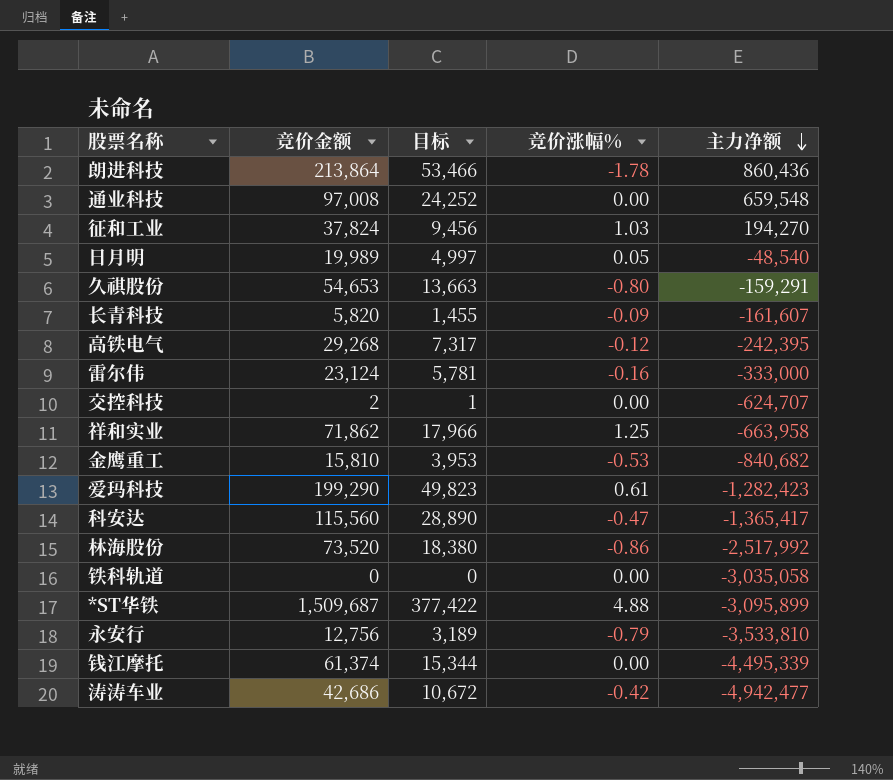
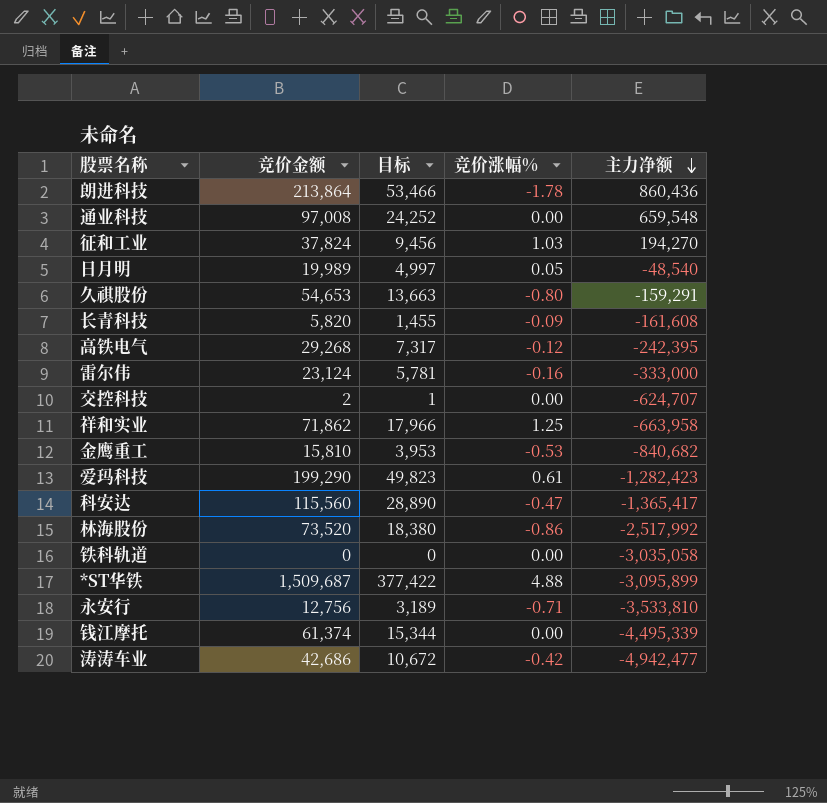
长青科技 | 主力净额: -161,607 -> -161,608
永安行 | 竞价涨幅%: -0.79 -> -0.71

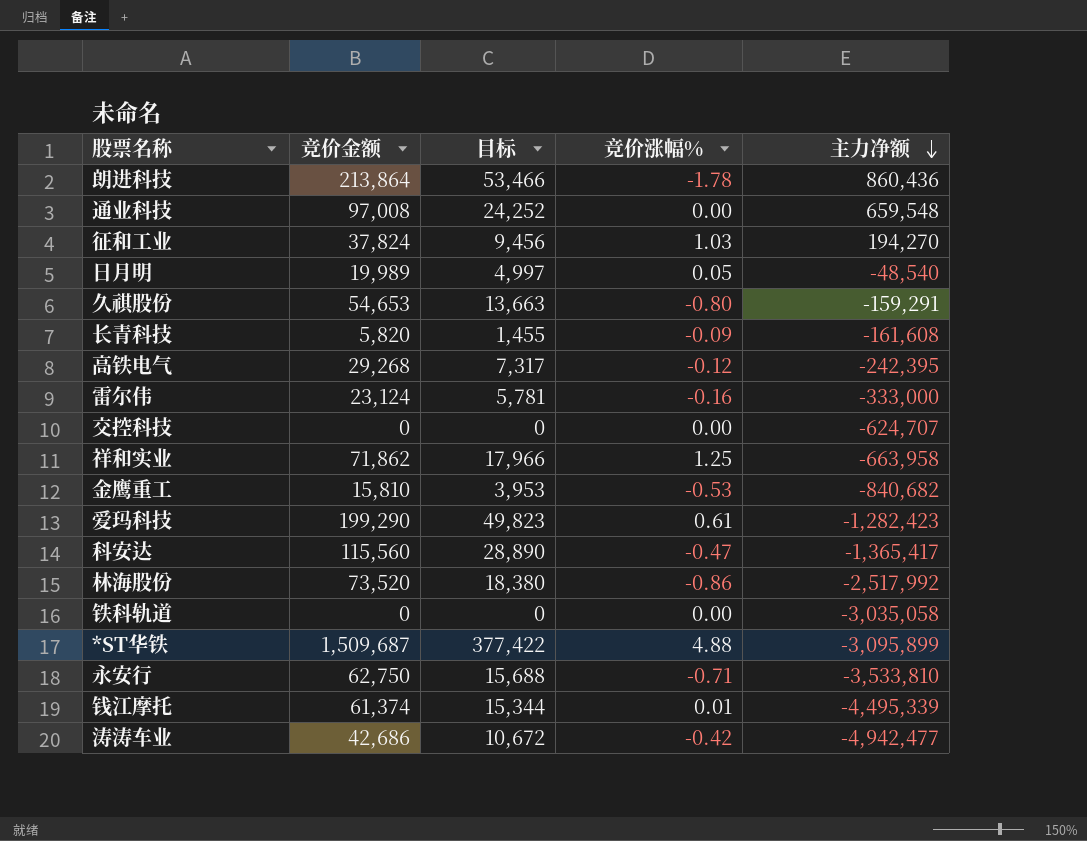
交控科技 | 竞价金额: 2 -> 0
交控科技 | 目标: 1 -> 0
永安行 | 竞价金额: 12,756 -> 62,750
永安行 | 目标: 3,189 -> 15,688
钱江摩托 | 竞价涨幅%: 0.00 -> 0.01

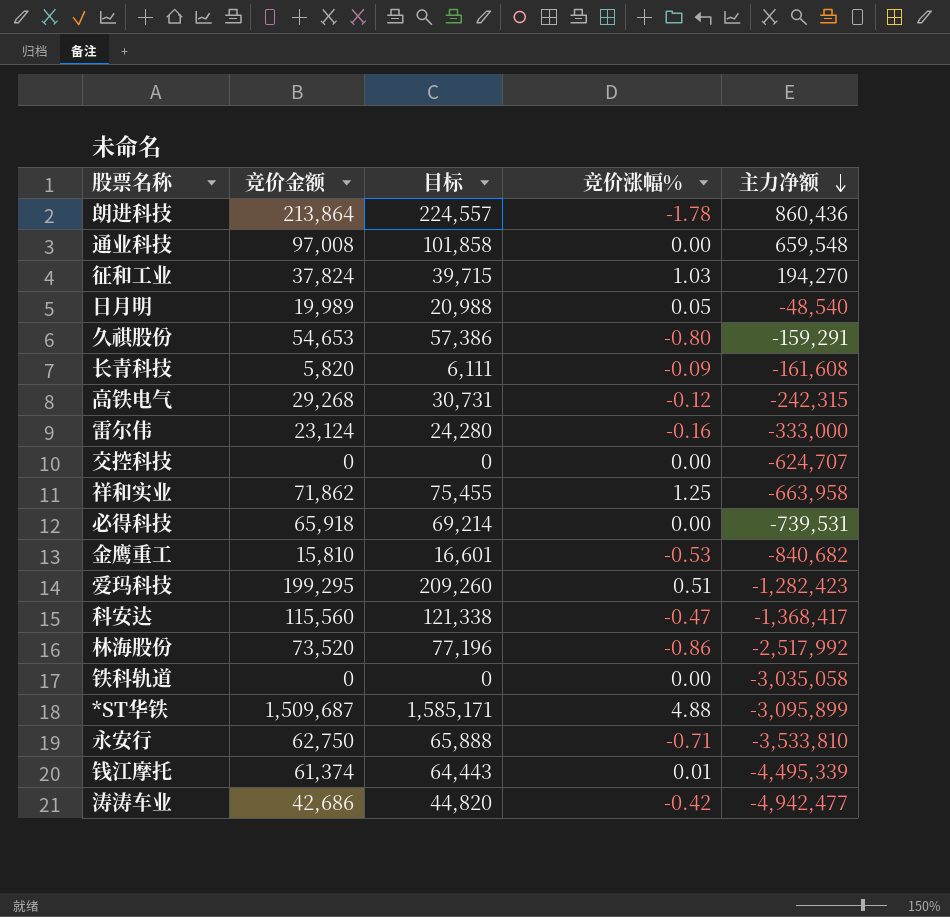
column 目标 | formula: [竞价金额] * 0.25 -> [竞价金额] * 1.05
高铁电气 | 主力净额: -242,395 -> -242,315
row 必得科技: none -> 65,918 | 69,214 | 0.00 | -739,531
爱玛科技 | 竞价金额: 199,290 -> 199,295
爱玛科技 | 竞价涨幅%: 0.61 -> 0.51
科安达 | 主力净额: -1,365,417 -> -1,368,417

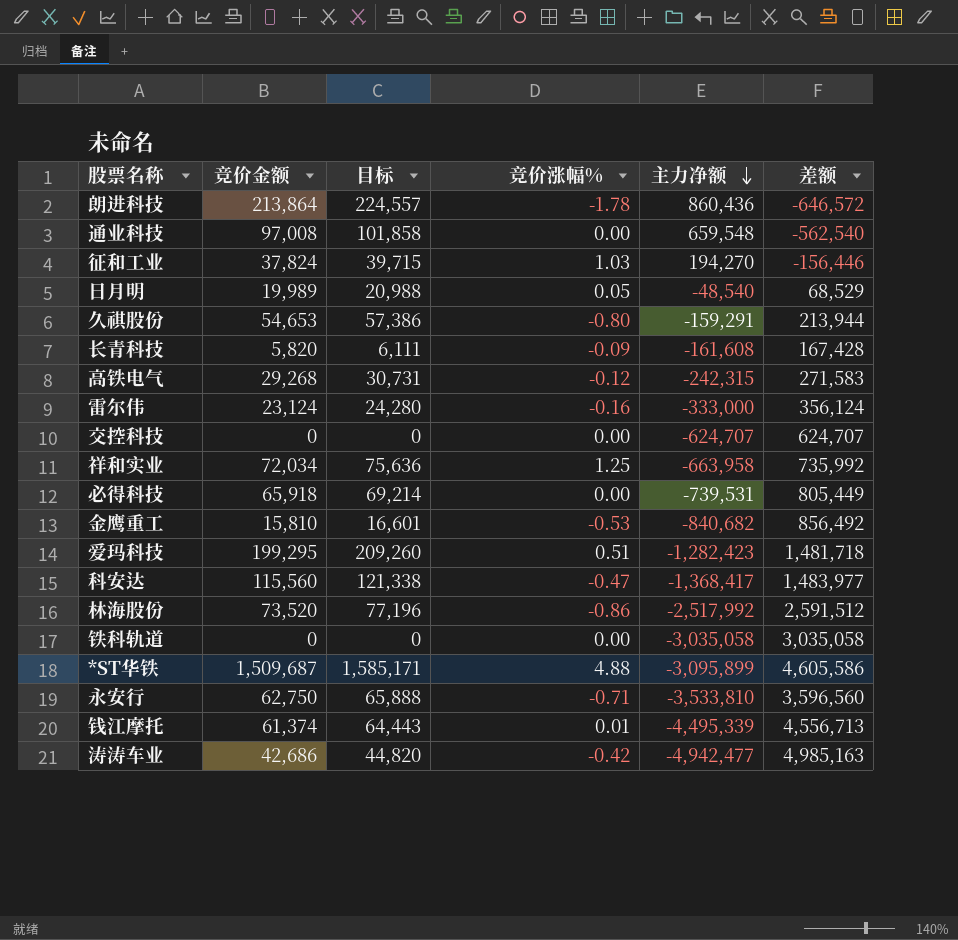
column 差额 | formula: none -> [竞价金额] - [主力净额]
祥和实业 | 竞价金额: 71,862 -> 72,034
祥和实业 | 目标: 75,455 -> 75,636

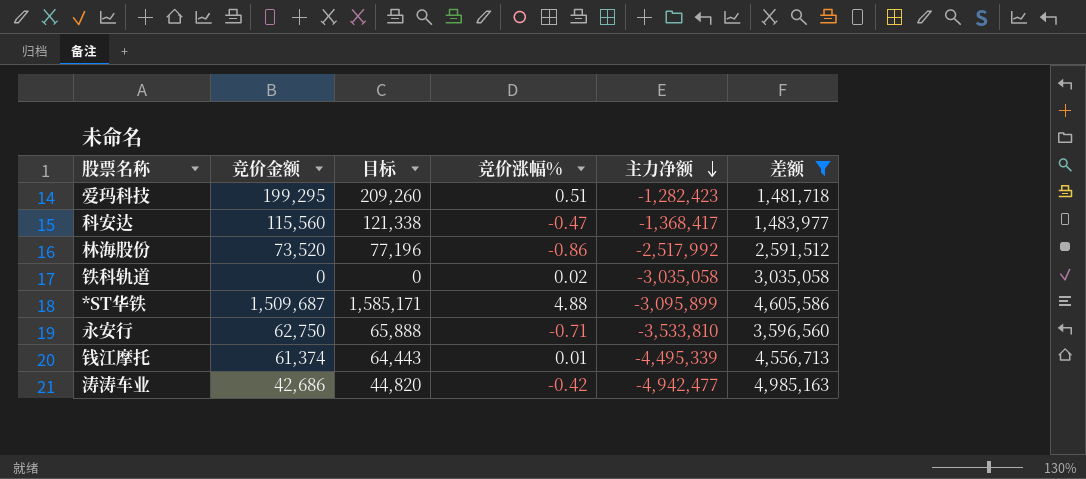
filter: none -> 差额 >= 1,481,718
铁科轨道 | 竞价涨幅%: 0.00 -> 0.02

